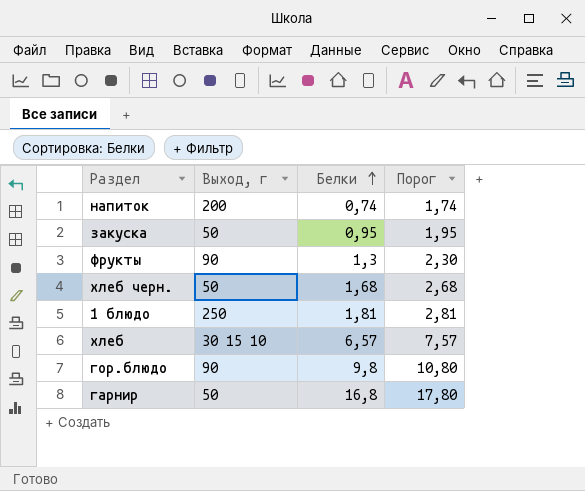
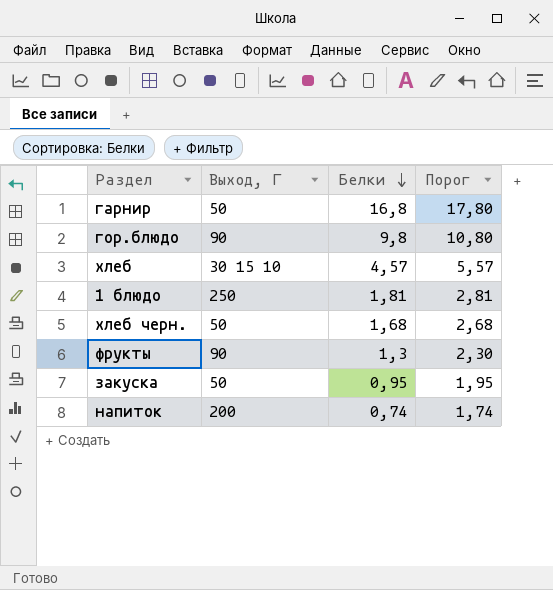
row order: Белки ascending -> Белки descending
column name: Выход, г -> Выход, Г
хлеб | Белки: 6,57 -> 4,57
хлеб | Порог: 7,57 -> 5,57

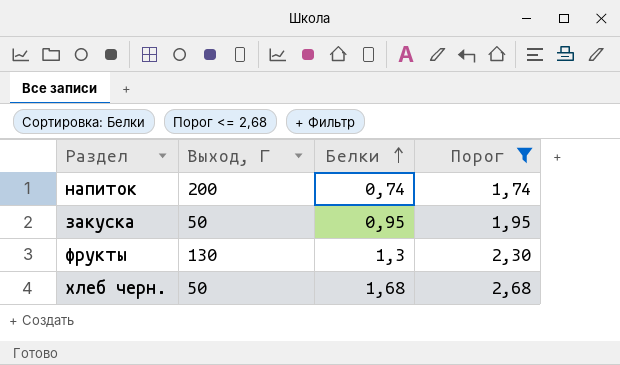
filter: none -> Порог <= 2,68
row order: Белки descending -> Белки ascending
фрукты | Выход, Г: 90 -> 130

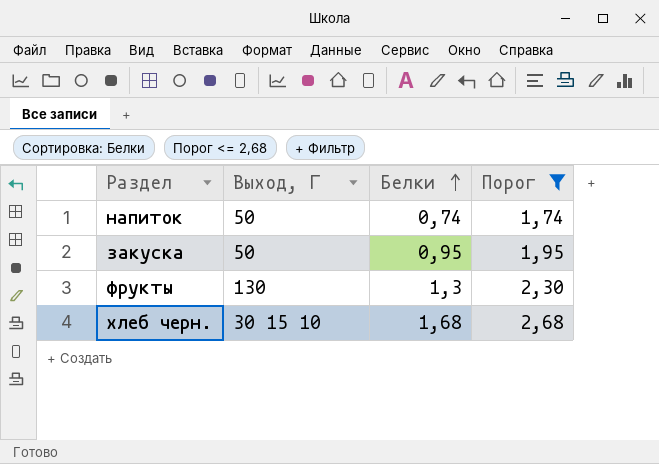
напиток | Выход, Г: 200 -> 50
хлеб черн. | Выход, Г: 50 -> 30 15 10

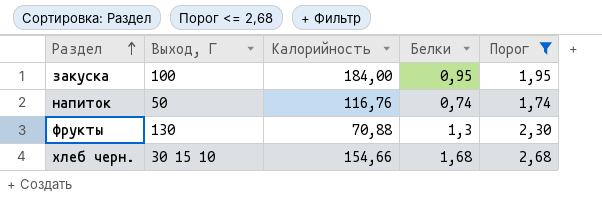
row order: Белки ascending -> Раздел ascending
column Калорийность | position: none -> 3
закуска | Выход, Г: 50 -> 100

